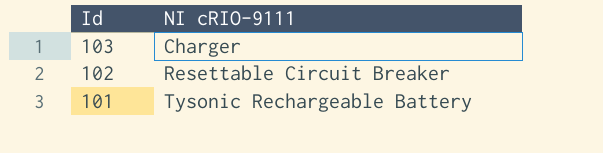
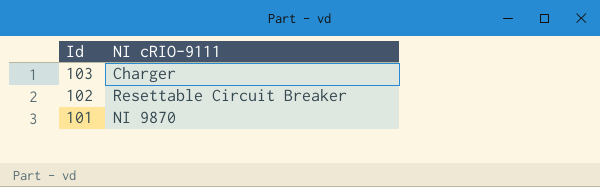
101 | NI cRIO-9111: Tysonic Rechargeable Battery -> NI 9870

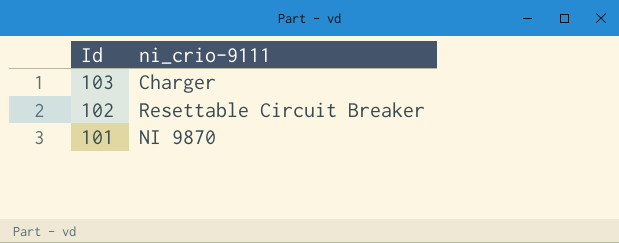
column name: NI cRIO-9111 -> ni_crio-9111

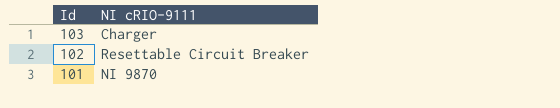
column name: ni_crio-9111 -> NI cRIO-9111

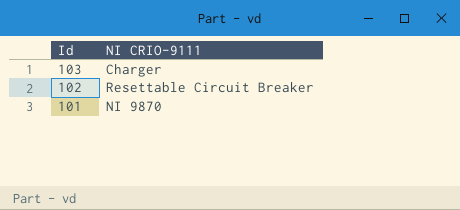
column name: NI cRIO-9111 -> NI CRIO-9111

